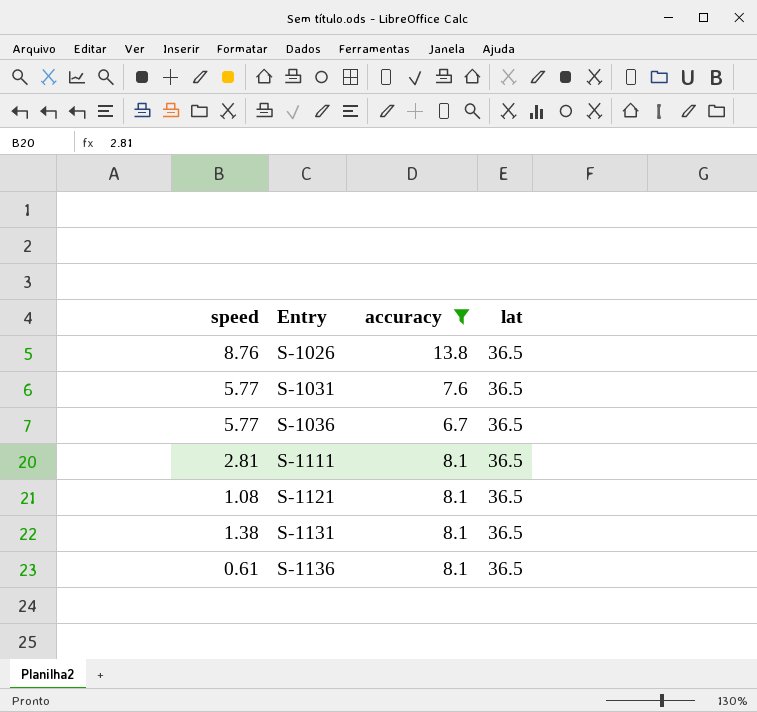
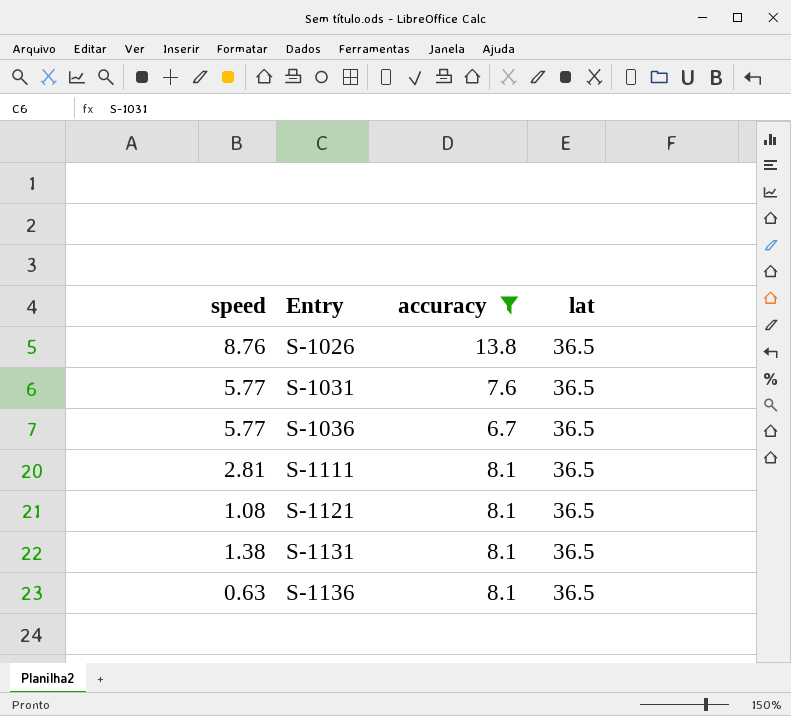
S-1136 | speed: 0.61 -> 0.63

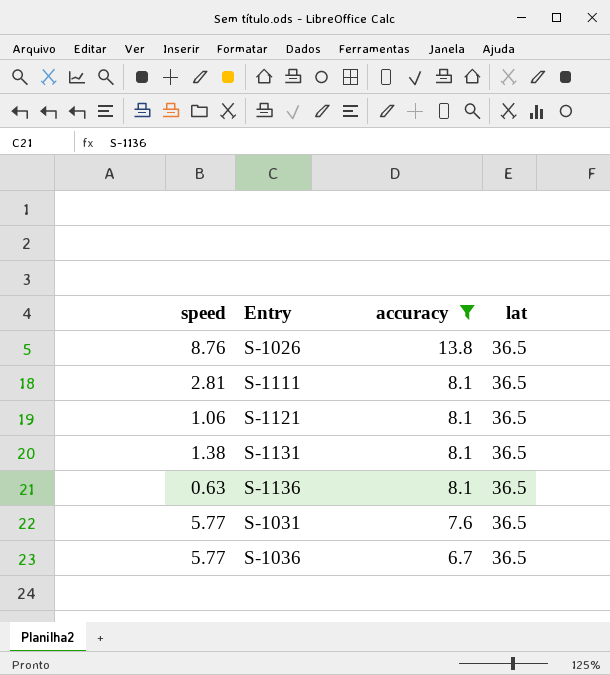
row order: Entry ascending -> accuracy descending
S-1121 | speed: 1.08 -> 1.06

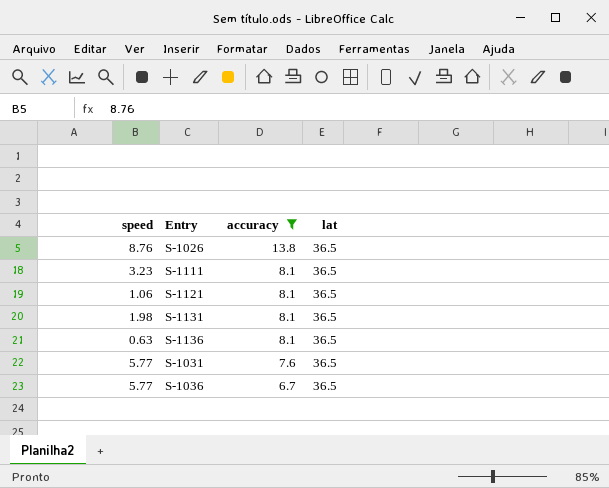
S-1111 | speed: 2.81 -> 3.23
S-1131 | speed: 1.38 -> 1.98

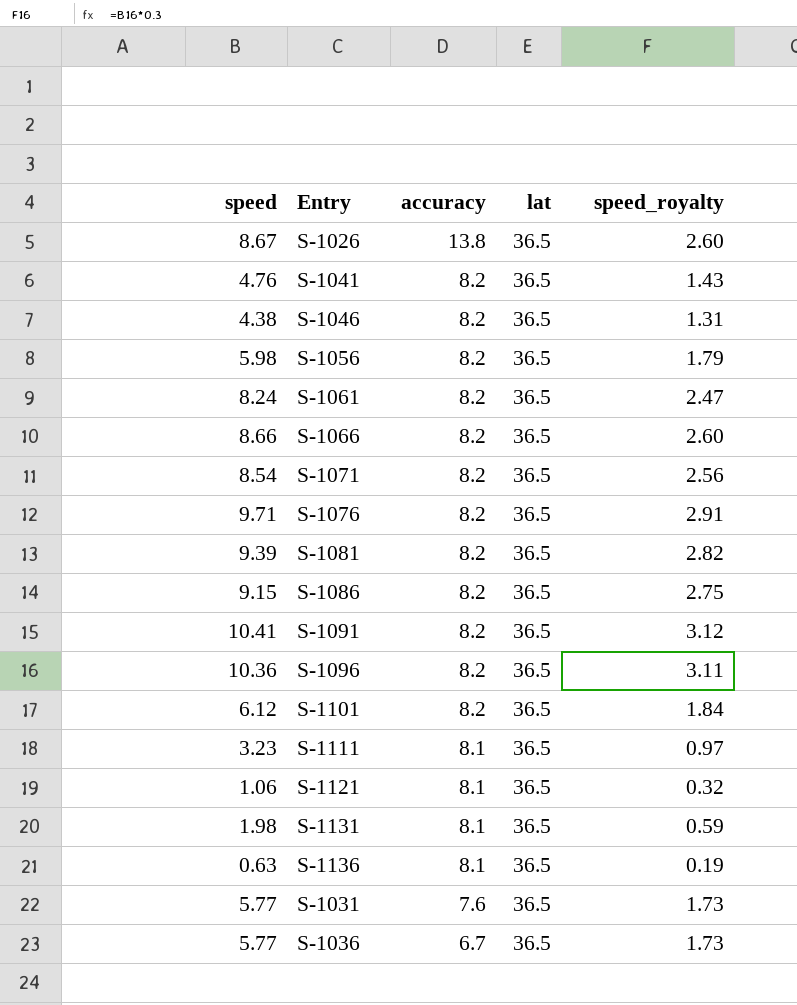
filter: accuracy != 8.2 -> none
column speed_royalty | formula: none -> [speed] * 0.3
S-1026 | speed: 8.76 -> 8.67

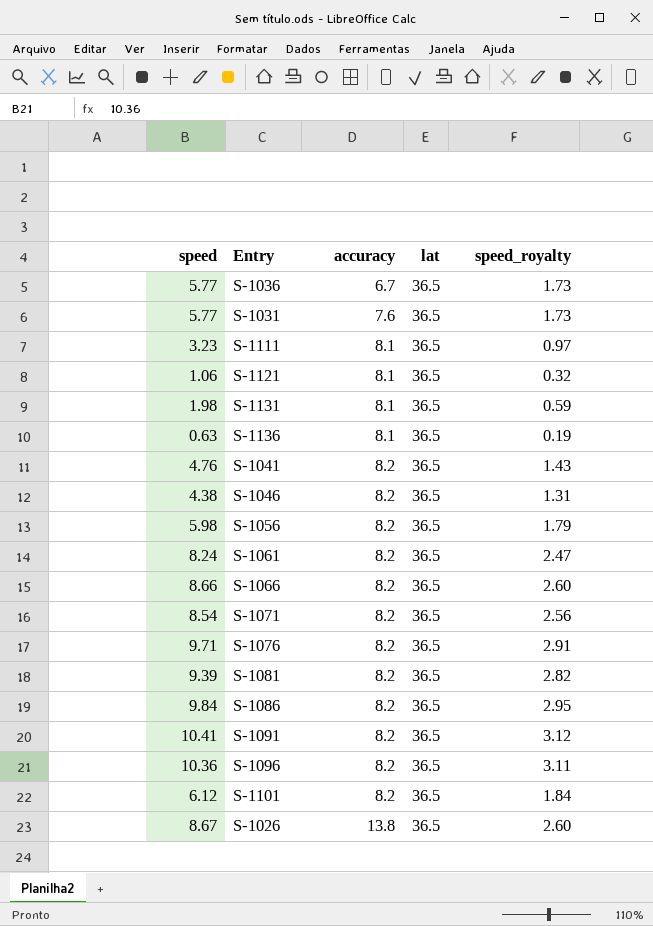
row order: accuracy descending -> accuracy ascending
S-1086 | speed: 9.15 -> 9.84
S-1086 | speed_royalty: 2.75 -> 2.95

